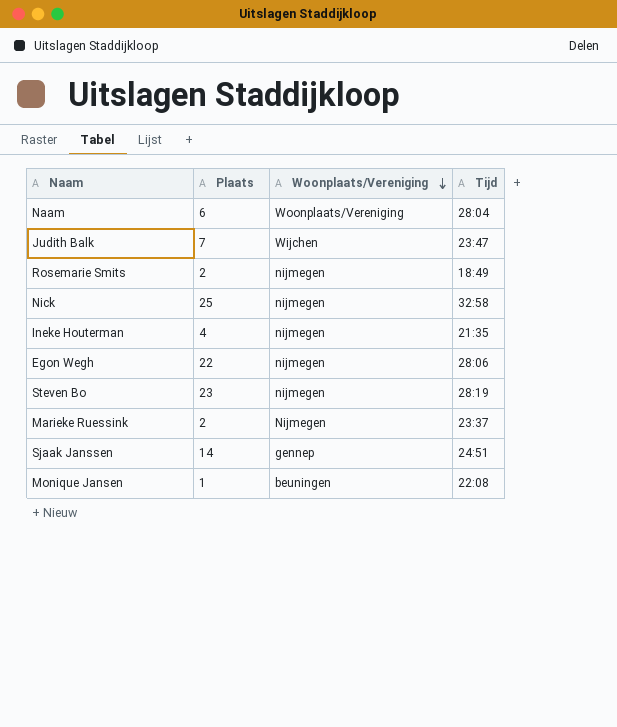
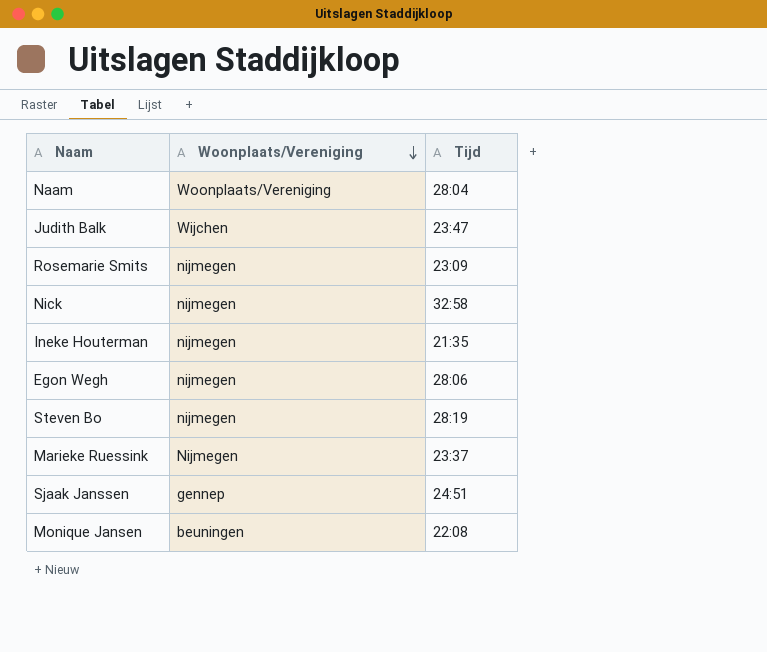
column Plaats | position: 2 -> none
Rosemarie Smits | Tijd: 18:49 -> 23:09

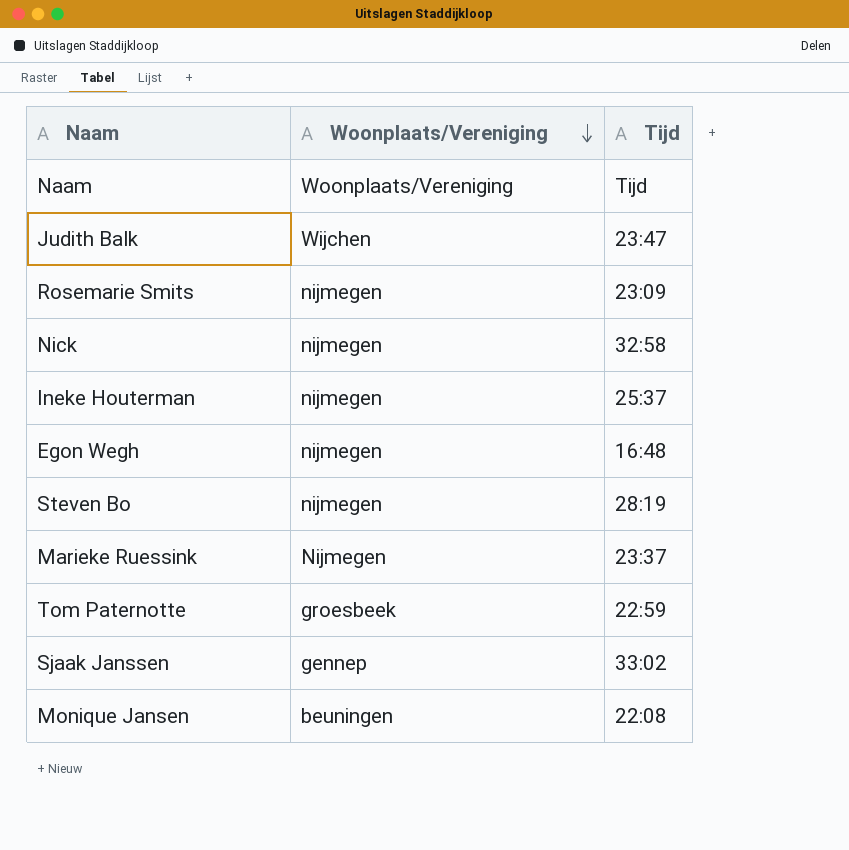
Naam | Tijd: 28:04 -> Tijd
Ineke Houterman | Tijd: 21:35 -> 25:37
Egon Wegh | Tijd: 28:06 -> 16:48
row Tom Paternotte: none -> groesbeek | 22:59
Sjaak Janssen | Tijd: 24:51 -> 33:02

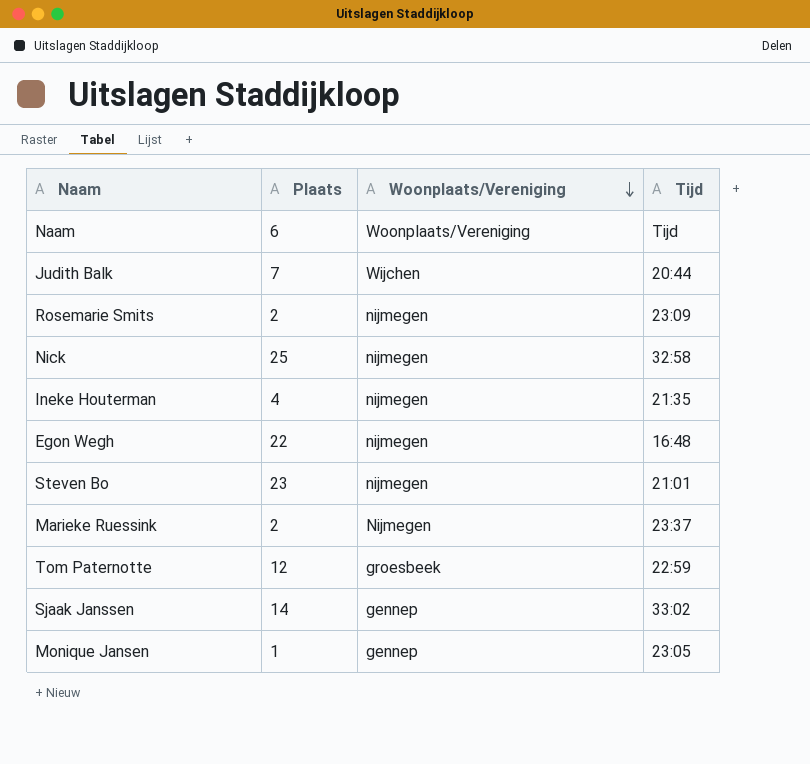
column Plaats | position: none -> 2
Judith Balk | Tijd: 23:47 -> 20:44
Ineke Houterman | Tijd: 25:37 -> 21:35
Steven Bo | Tijd: 28:19 -> 21:01
Monique Jansen | Woonplaats/Vereniging: beuningen -> gennep
Monique Jansen | Tijd: 22:08 -> 23:05

